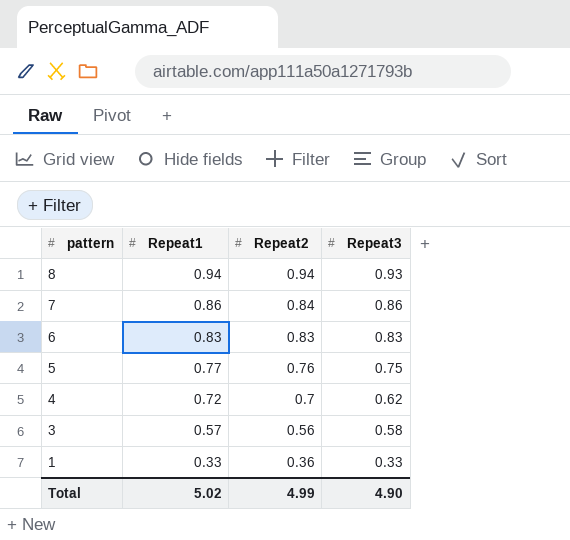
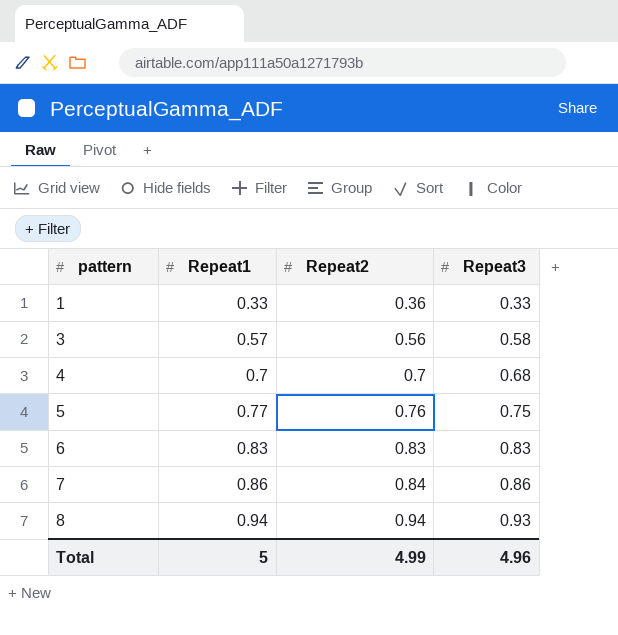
row order: pattern descending -> pattern ascending
4 | Repeat1: 0.72 -> 0.7
4 | Repeat3: 0.62 -> 0.68
Total | Repeat1: 5.02 -> 5
Total | Repeat3: 4.90 -> 4.96

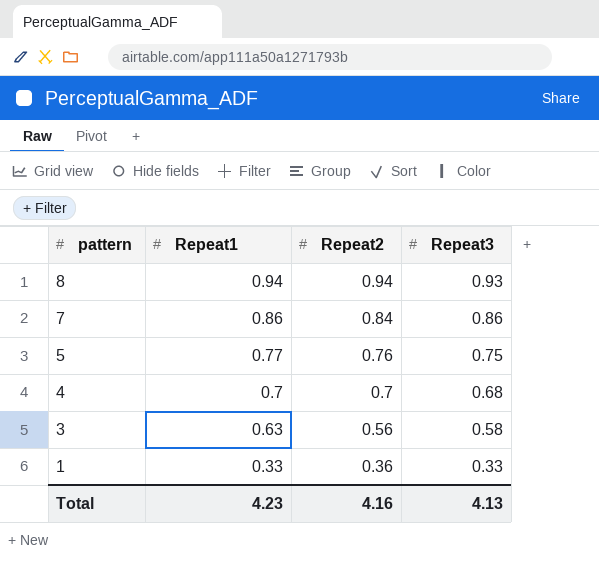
row order: pattern ascending -> pattern descending
row 6: 0.83 | 0.83 | 0.83 -> none
3 | Repeat1: 0.57 -> 0.63
Total | Repeat1: 5 -> 4.23
Total | Repeat2: 4.99 -> 4.16
Total | Repeat3: 4.96 -> 4.13

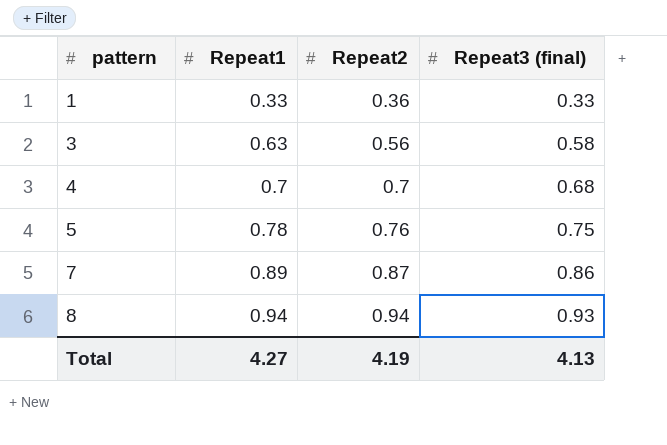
row order: pattern descending -> pattern ascending
column name: Repeat3 -> Repeat3 (final)
5 | Repeat1: 0.77 -> 0.78
7 | Repeat1: 0.86 -> 0.89
7 | Repeat2: 0.84 -> 0.87
Total | Repeat1: 4.23 -> 4.27
Total | Repeat2: 4.16 -> 4.19

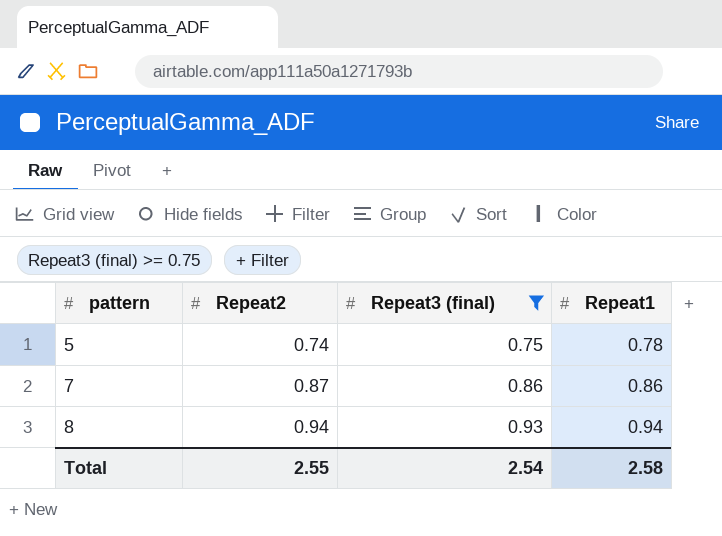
filter: none -> Repeat3 (final) >= 0.75
column Repeat1 | position: 2 -> 4
5 | Repeat2: 0.76 -> 0.74
7 | Repeat1: 0.89 -> 0.86
Total | Repeat2: 4.19 -> 2.55
Total | Repeat3 (final): 4.13 -> 2.54
Total | Repeat1: 4.27 -> 2.58

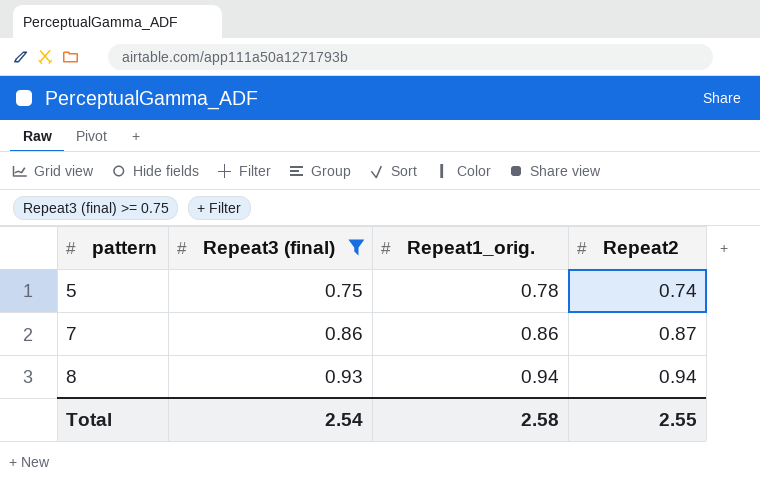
column name: Repeat1 -> Repeat1_orig.
column Repeat2 | position: 2 -> 4

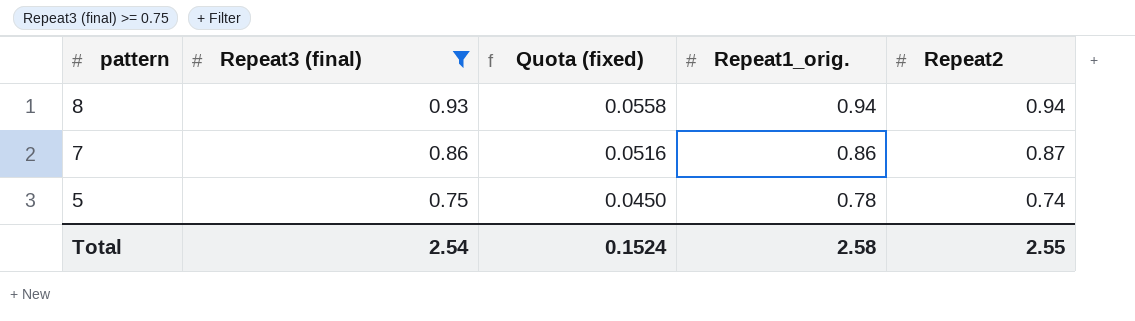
row order: pattern ascending -> pattern descending
column Quota (fixed) | formula: none -> [Repeat3 (final)] * 0.06

